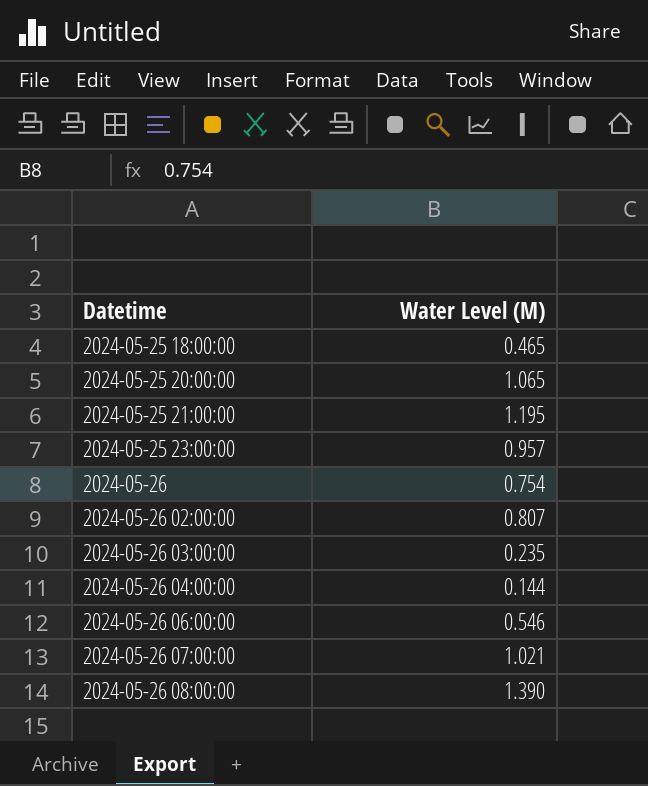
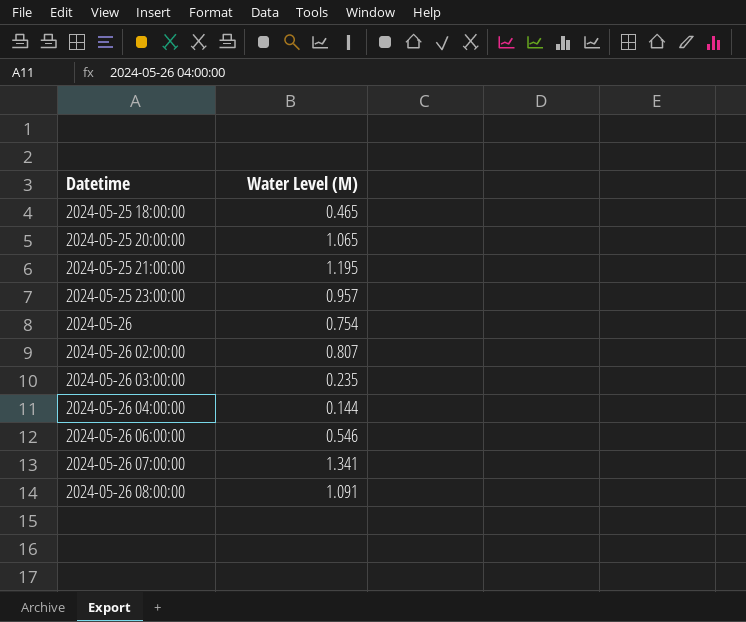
2024-05-26 07:00:00 | Water Level (M): 1.021 -> 1.341
2024-05-26 08:00:00 | Water Level (M): 1.390 -> 1.091

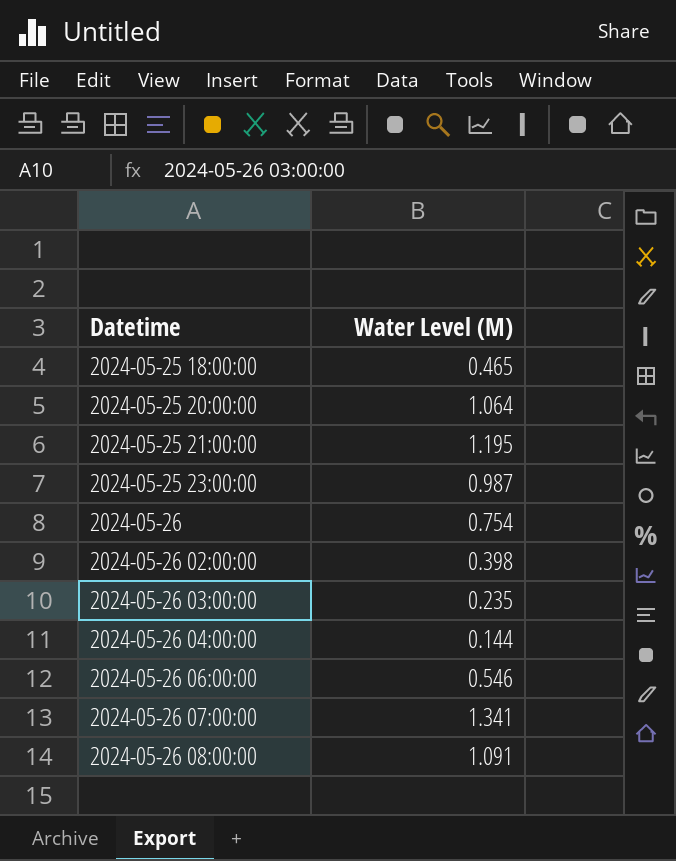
2024-05-25 20:00:00 | Water Level (M): 1.065 -> 1.064
2024-05-25 23:00:00 | Water Level (M): 0.957 -> 0.987
2024-05-26 02:00:00 | Water Level (M): 0.807 -> 0.398

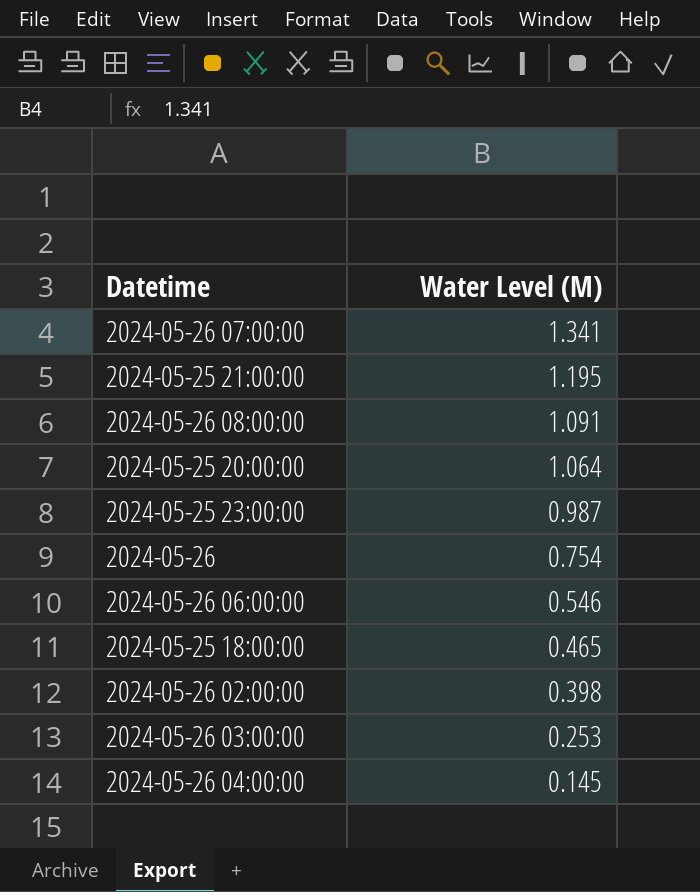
row order: Datetime ascending -> Water Level (M) descending
2024-05-26 03:00:00 | Water Level (M): 0.235 -> 0.253
2024-05-26 04:00:00 | Water Level (M): 0.144 -> 0.145

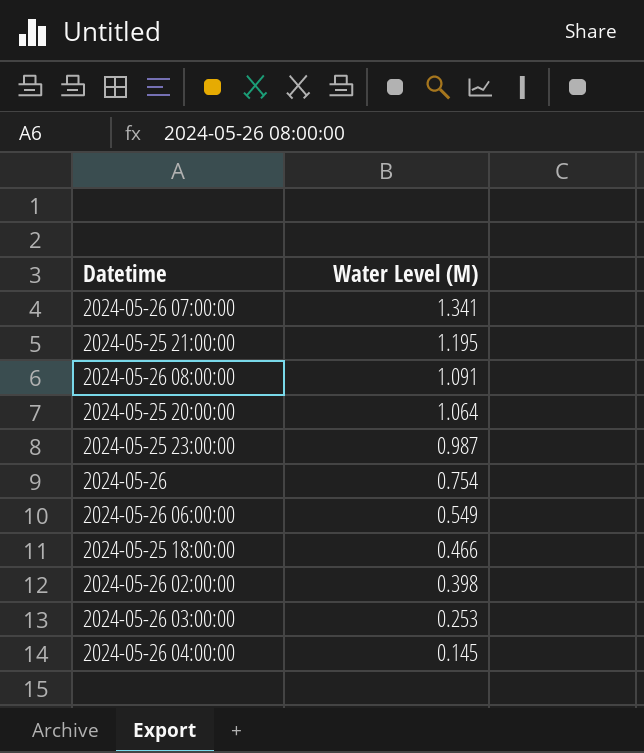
2024-05-26 06:00:00 | Water Level (M): 0.546 -> 0.549
2024-05-25 18:00:00 | Water Level (M): 0.465 -> 0.466

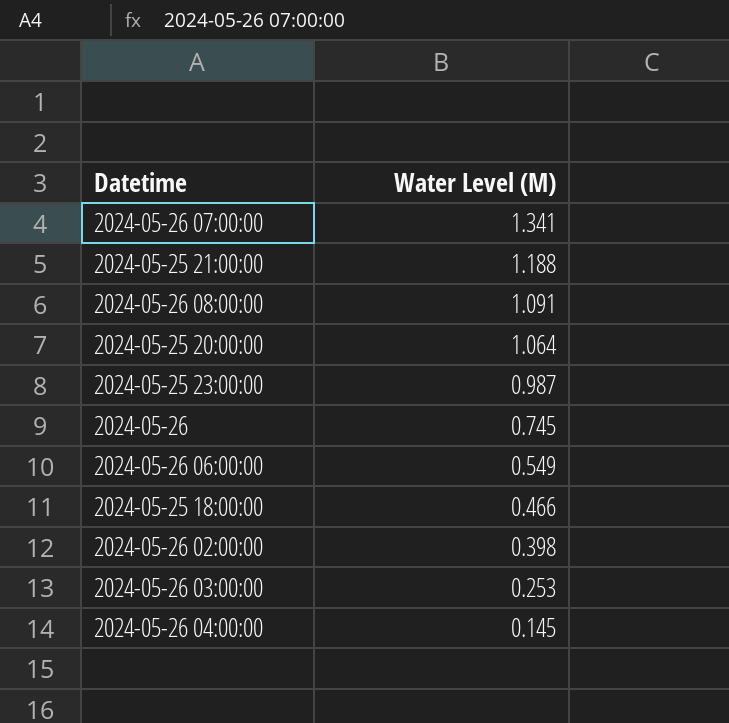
2024-05-25 21:00:00 | Water Level (M): 1.195 -> 1.188
2024-05-26 | Water Level (M): 0.754 -> 0.745

